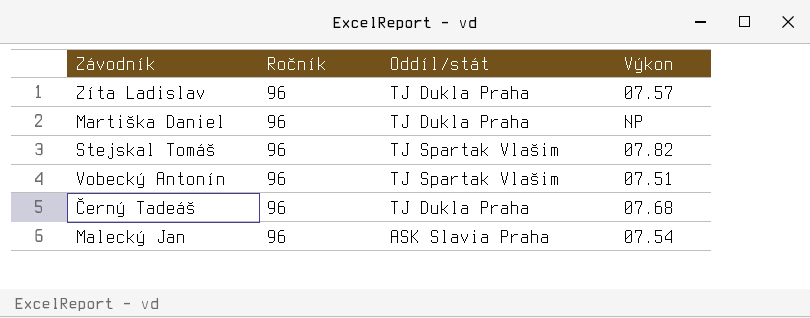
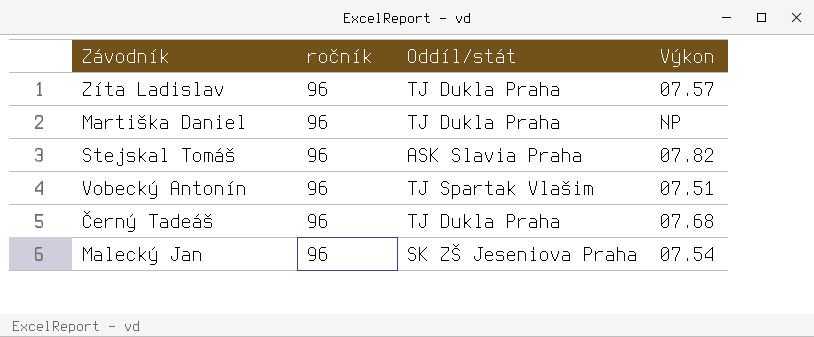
column name: Ročník -> ročník
Stejskal Tomáš | Oddíl/stát: TJ Spartak Vlašim -> ASK Slavia Praha
Malecký Jan | Oddíl/stát: ASK Slavia Praha -> SK ZŠ Jeseniova Praha

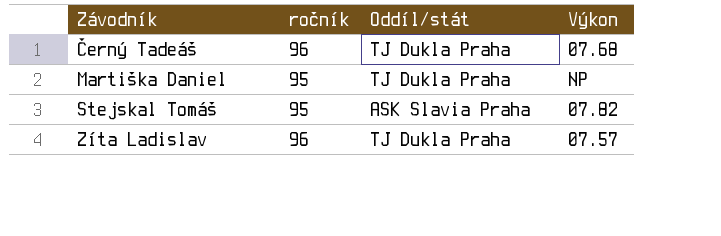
row order: none -> Závodník ascending
row Vobecký Antonín: 96 | TJ Spartak Vlašim | 07.51 -> none
row Malecký Jan: 96 | SK ZŠ Jeseniova Praha | 07.54 -> none
Martiška Daniel | ročník: 96 -> 95
Stejskal Tomáš | ročník: 96 -> 95

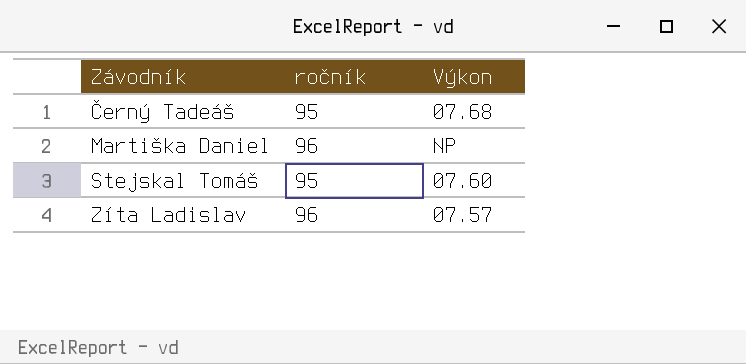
column Oddíl/stát | position: 3 -> none
Černý Tadeáš | ročník: 96 -> 95
Martiška Daniel | ročník: 95 -> 96
Stejskal Tomáš | Výkon: 07.82 -> 07.60

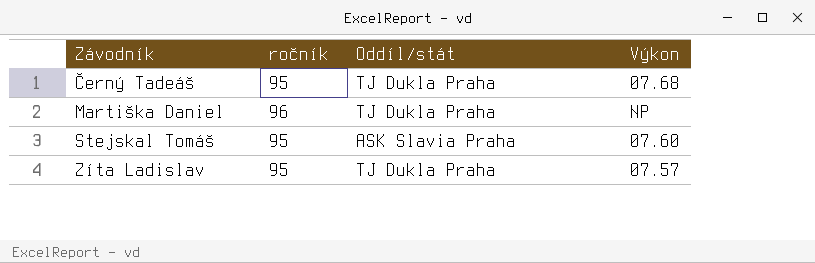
column Oddíl/stát | position: none -> 3
Zíta Ladislav | ročník: 96 -> 95

